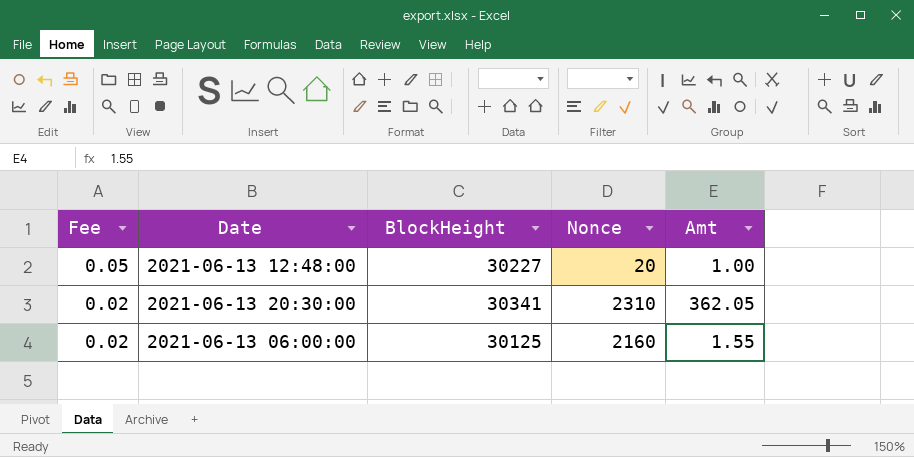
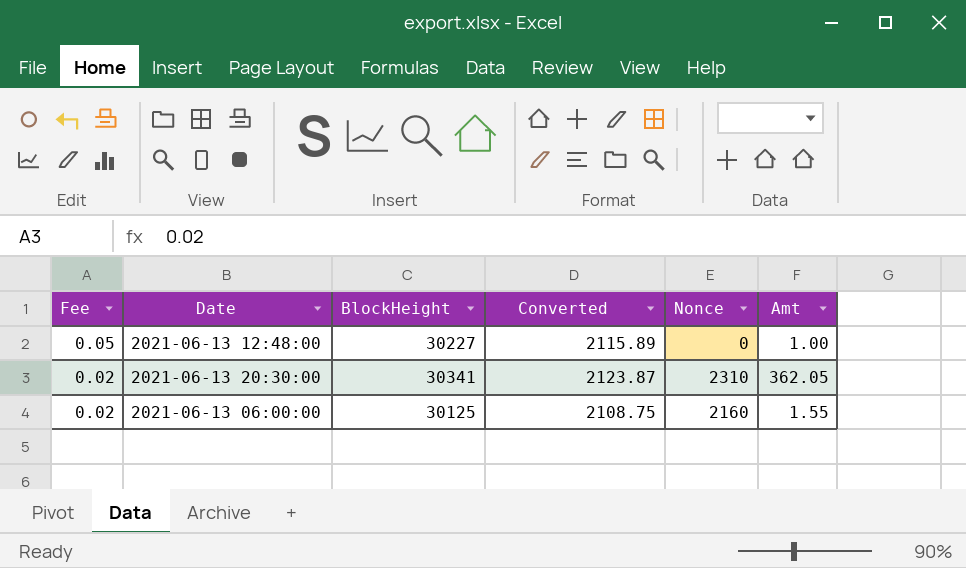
column Converted | formula: none -> [BlockHeight] * 0.07
2021-06-13 12:48:00 | Nonce: 20 -> 0

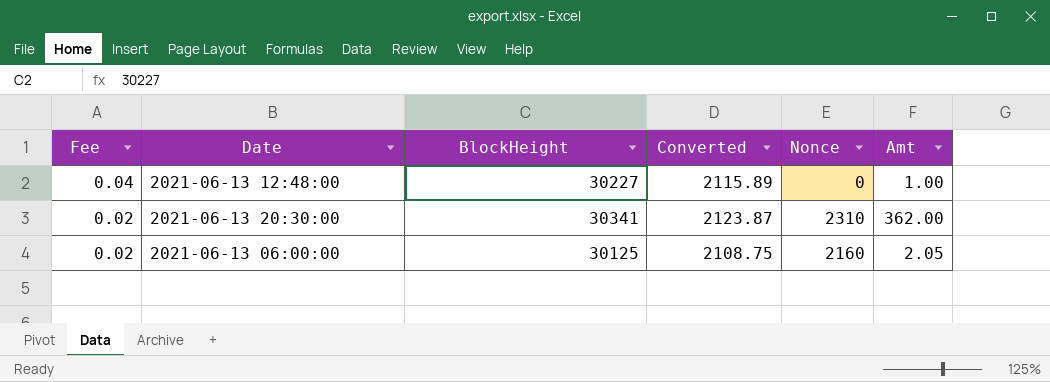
2021-06-13 12:48:00 | Fee: 0.05 -> 0.04
2021-06-13 20:30:00 | Amt: 362.05 -> 362.00
2021-06-13 06:00:00 | Amt: 1.55 -> 2.05

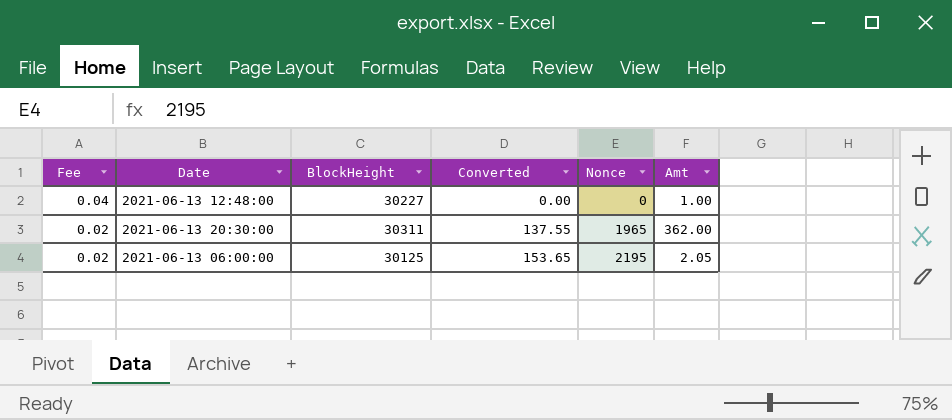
column Converted | formula: [BlockHeight] * 0.07 -> [Nonce] * 0.07
2021-06-13 20:30:00 | BlockHeight: 30341 -> 30311
2021-06-13 20:30:00 | Nonce: 2310 -> 1965
2021-06-13 06:00:00 | Nonce: 2160 -> 2195

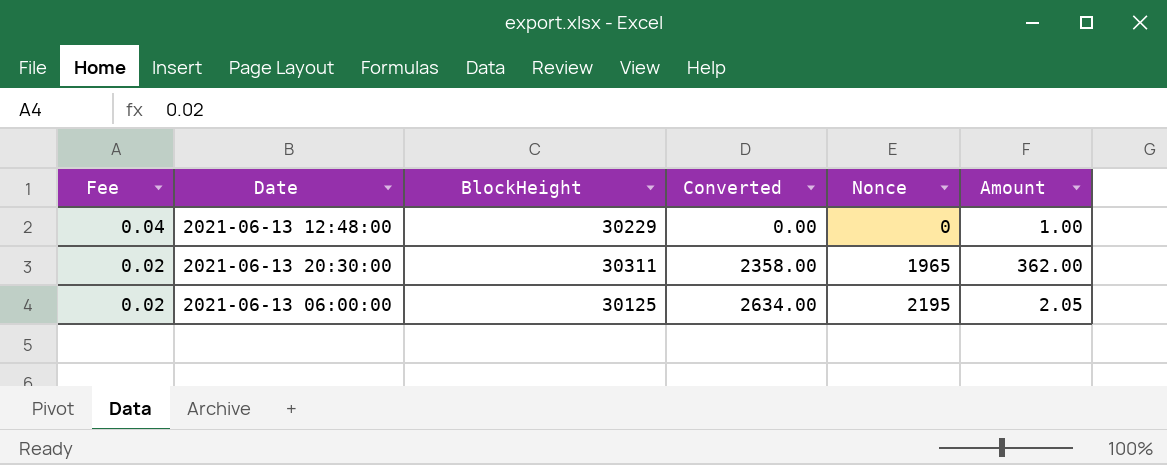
column Converted | formula: [Nonce] * 0.07 -> [Nonce] * 1.2
column name: Amt -> Amount
2021-06-13 12:48:00 | BlockHeight: 30227 -> 30229

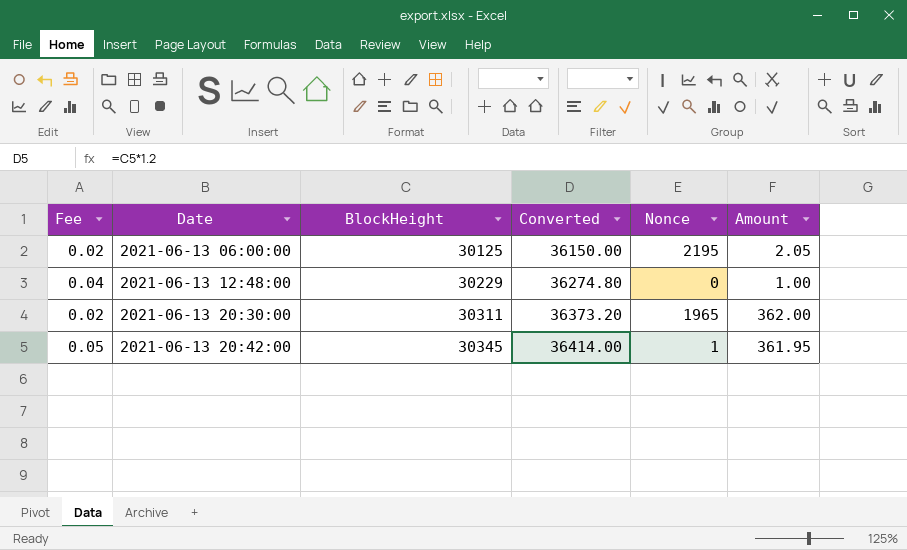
row order: Fee descending -> Date ascending
column Converted | formula: [Nonce] * 1.2 -> [BlockHeight] * 1.2
row 2021-06-13 20:42:00: none -> 0.05 | 30345 | 36414.00 | 1 | 361.95

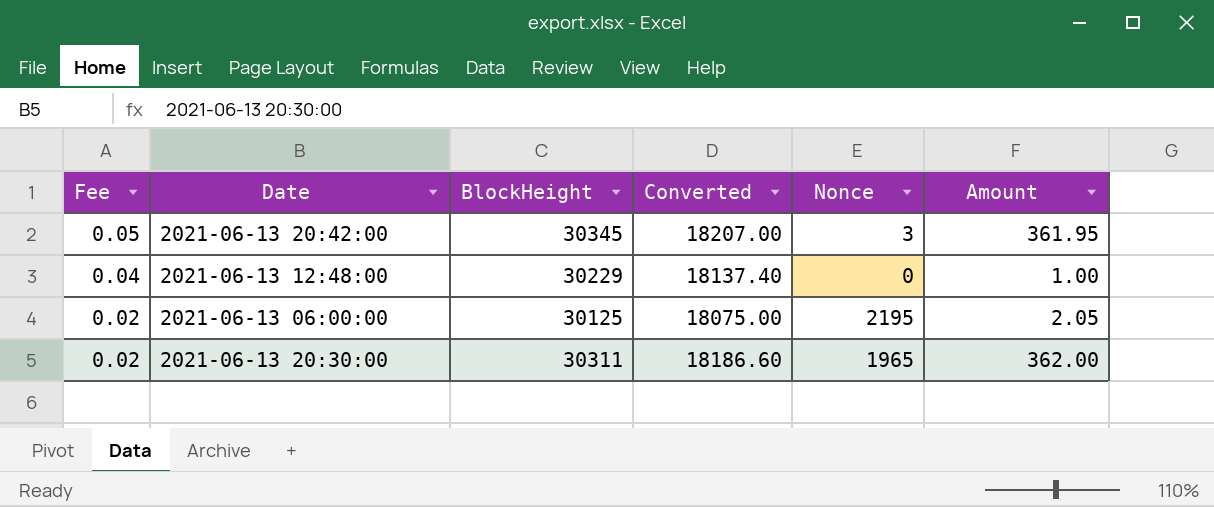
row order: Date ascending -> Fee descending
column Converted | formula: [BlockHeight] * 1.2 -> [BlockHeight] * 0.6
2021-06-13 20:42:00 | Nonce: 1 -> 3

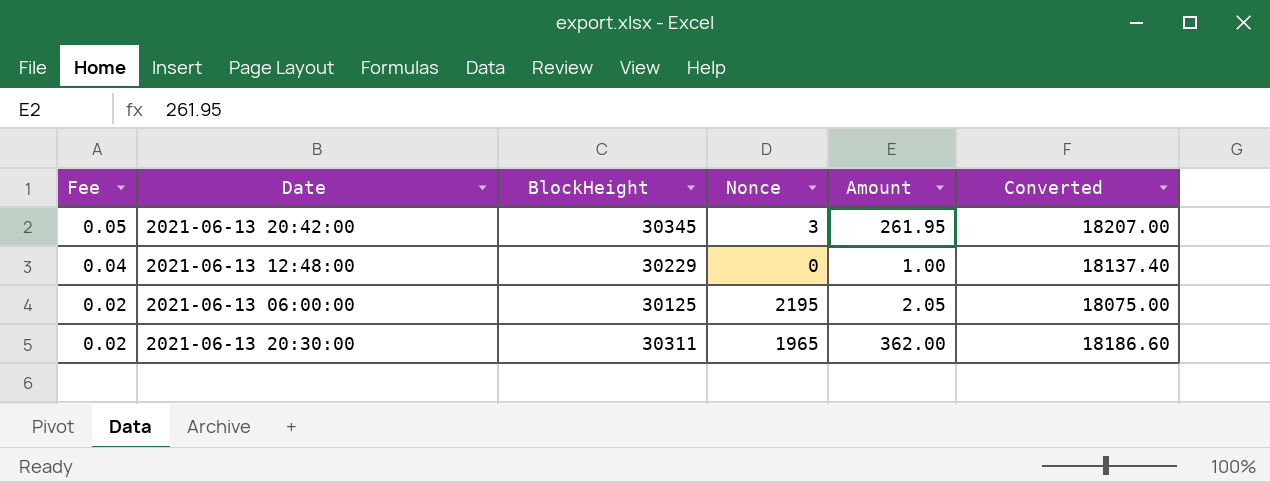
column Converted | position: 4 -> 6
2021-06-13 20:42:00 | Amount: 361.95 -> 261.95

